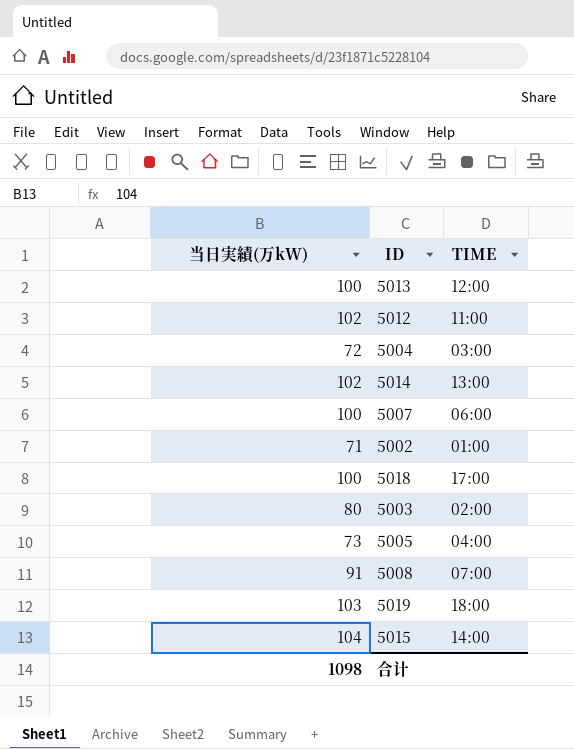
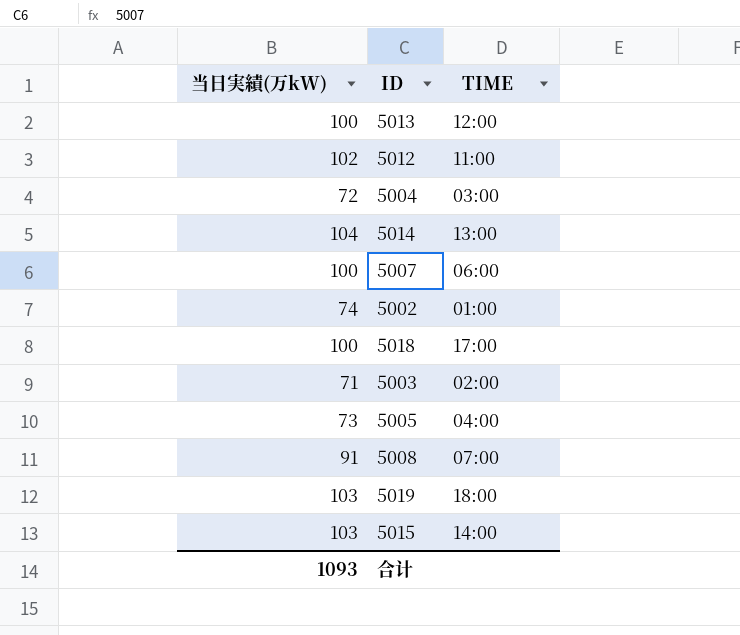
5014 | 当日実績(万kW): 102 -> 104
5002 | 当日実績(万kW): 71 -> 74
5003 | 当日実績(万kW): 80 -> 71
5015 | 当日実績(万kW): 104 -> 103
合计 | 当日実績(万kW): 1098 -> 1093

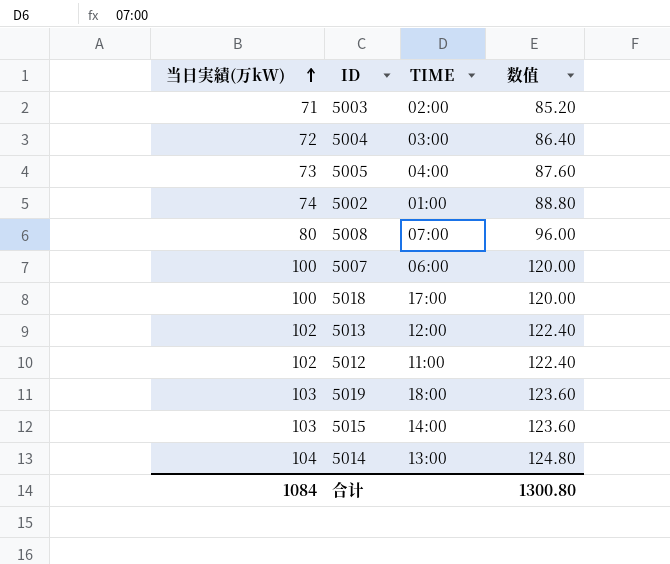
row order: none -> 当日実績(万kW) ascending
column 数值 | formula: none -> [当日実績(万kW)] * 1.2
5008 | 当日実績(万kW): 91 -> 80
5013 | 当日実績(万kW): 100 -> 102
合计 | 当日実績(万kW): 1093 -> 1084

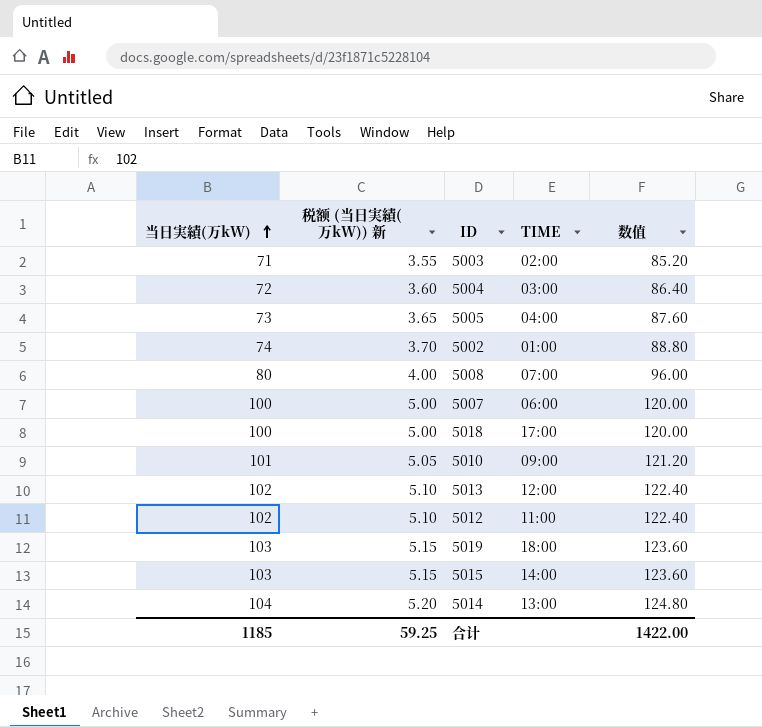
column 税额 (当日実績(万kW)) 新 | formula: none -> [当日実績(万kW)] * 0.05
row 5010: none -> 101 | 5.05 | 09:00 | 121.20
合计 | 当日実績(万kW): 1084 -> 1185
合计 | 数值: 1300.80 -> 1422.00

